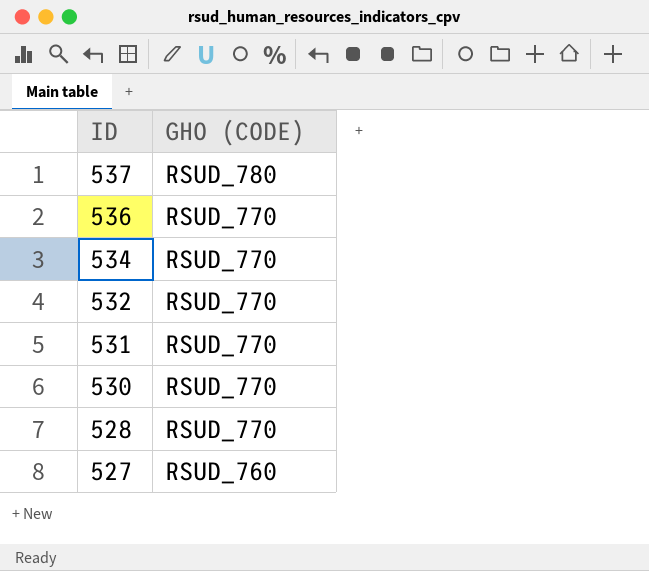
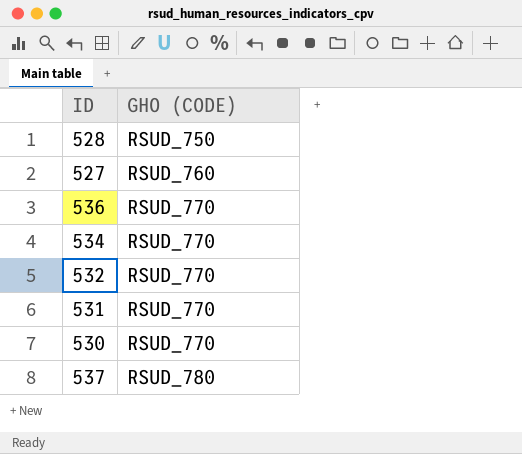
row order: ID descending -> GHO (CODE) ascending
528 | GHO (CODE): RSUD_770 -> RSUD_750

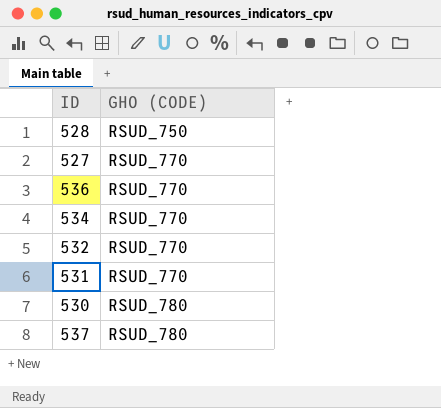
527 | GHO (CODE): RSUD_760 -> RSUD_770
530 | GHO (CODE): RSUD_770 -> RSUD_780

